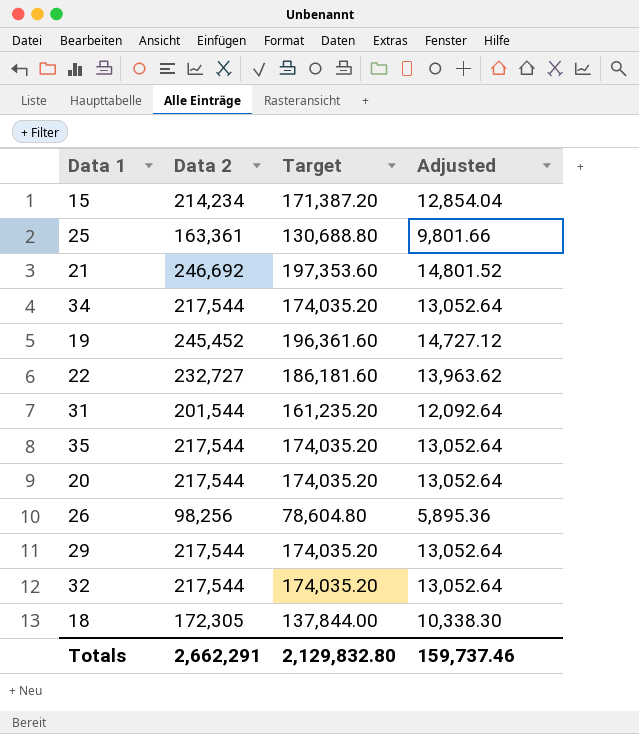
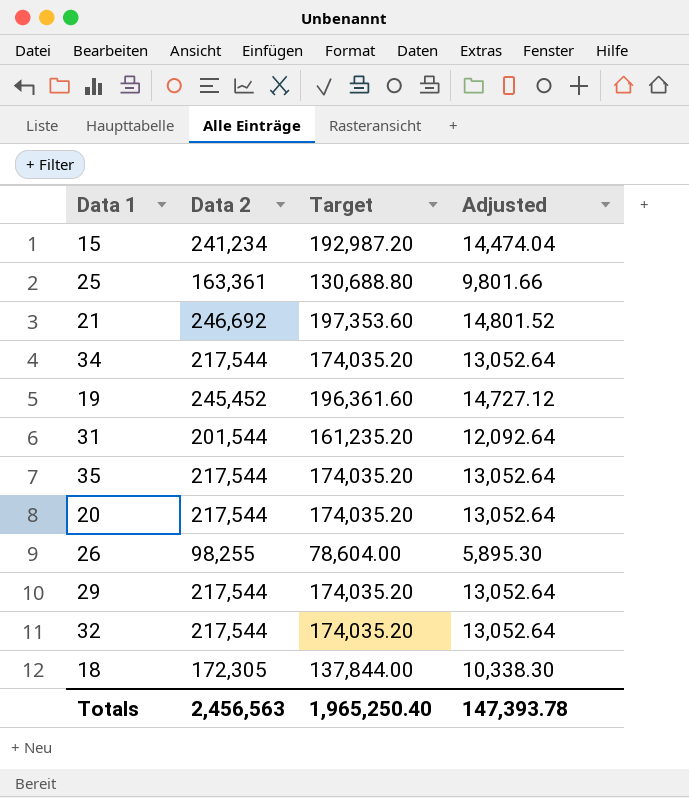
row 22: 232,727 | 186,181.60 | 13,963.62 -> none
15 | Data 2: 214,234 -> 241,234
15 | Target: 171,387.20 -> 192,987.20
15 | Adjusted: 12,854.04 -> 14,474.04
26 | Data 2: 98,256 -> 98,255
26 | Target: 78,604.80 -> 78,604.00
26 | Adjusted: 5,895.36 -> 5,895.30
Totals | Data 2: 2,662,291 -> 2,456,563
Totals | Target: 2,129,832.80 -> 1,965,250.40
Totals | Adjusted: 159,737.46 -> 147,393.78

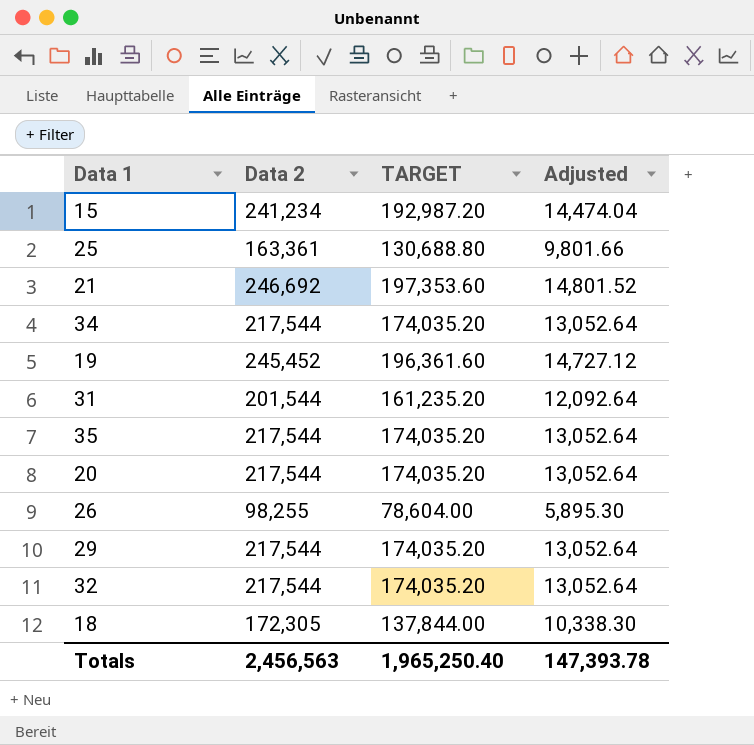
column name: Target -> TARGET

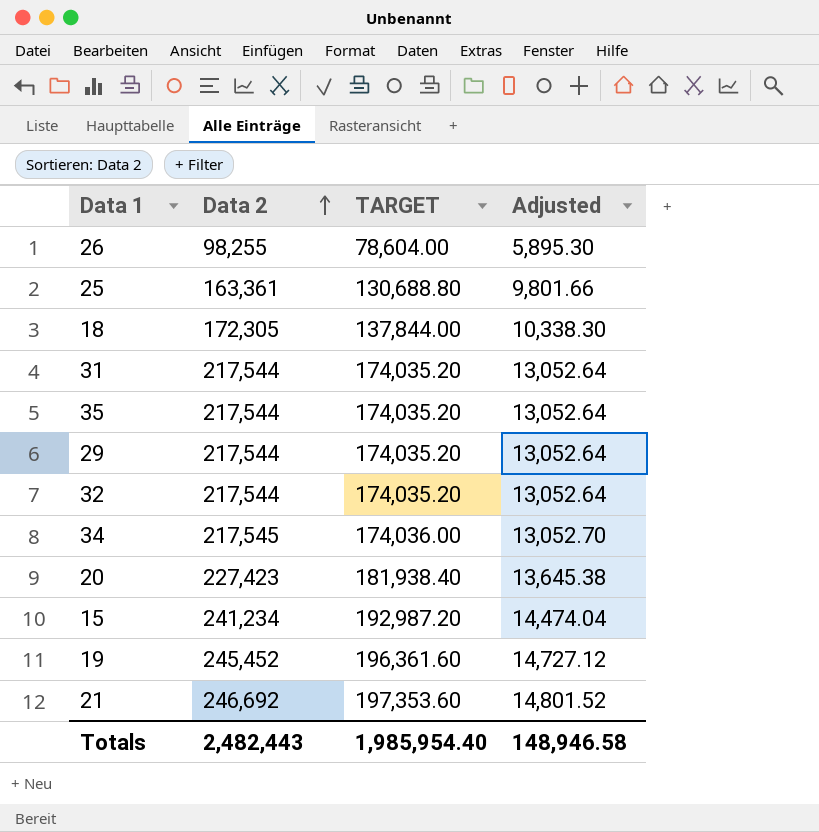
row order: none -> Data 2 ascending
31 | Data 2: 201,544 -> 217,544
31 | TARGET: 161,235.20 -> 174,035.20
31 | Adjusted: 12,092.64 -> 13,052.64
34 | Data 2: 217,544 -> 217,545
34 | TARGET: 174,035.20 -> 174,036.00
34 | Adjusted: 13,052.64 -> 13,052.70
20 | Data 2: 217,544 -> 227,423
20 | TARGET: 174,035.20 -> 181,938.40
20 | Adjusted: 13,052.64 -> 13,645.38
Totals | Data 2: 2,456,563 -> 2,482,443
Totals | TARGET: 1,965,250.40 -> 1,985,954.40
Totals | Adjusted: 147,393.78 -> 148,946.58

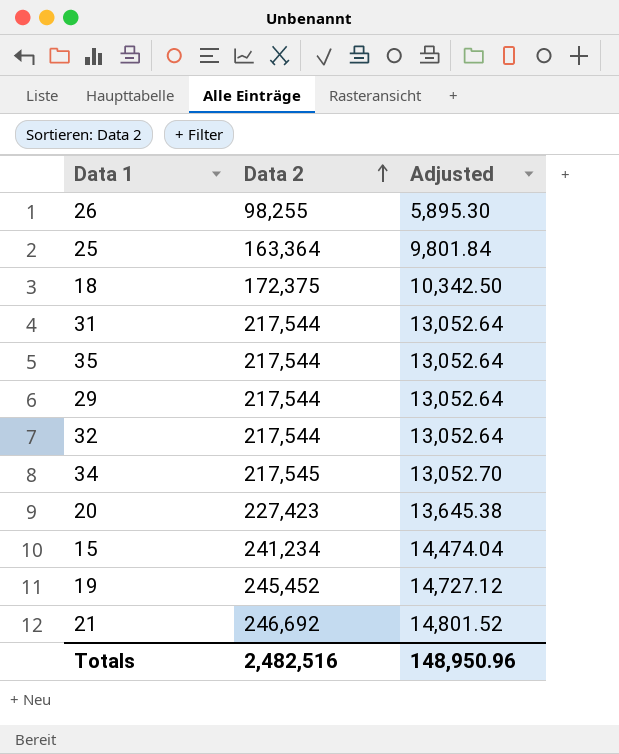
column TARGET | formula: [Data 2] * 0.8 -> none
25 | Data 2: 163,361 -> 163,364
25 | Adjusted: 9,801.66 -> 9,801.84
18 | Data 2: 172,305 -> 172,375
18 | Adjusted: 10,338.30 -> 10,342.50
Totals | Data 2: 2,482,443 -> 2,482,516
Totals | Adjusted: 148,946.58 -> 148,950.96

